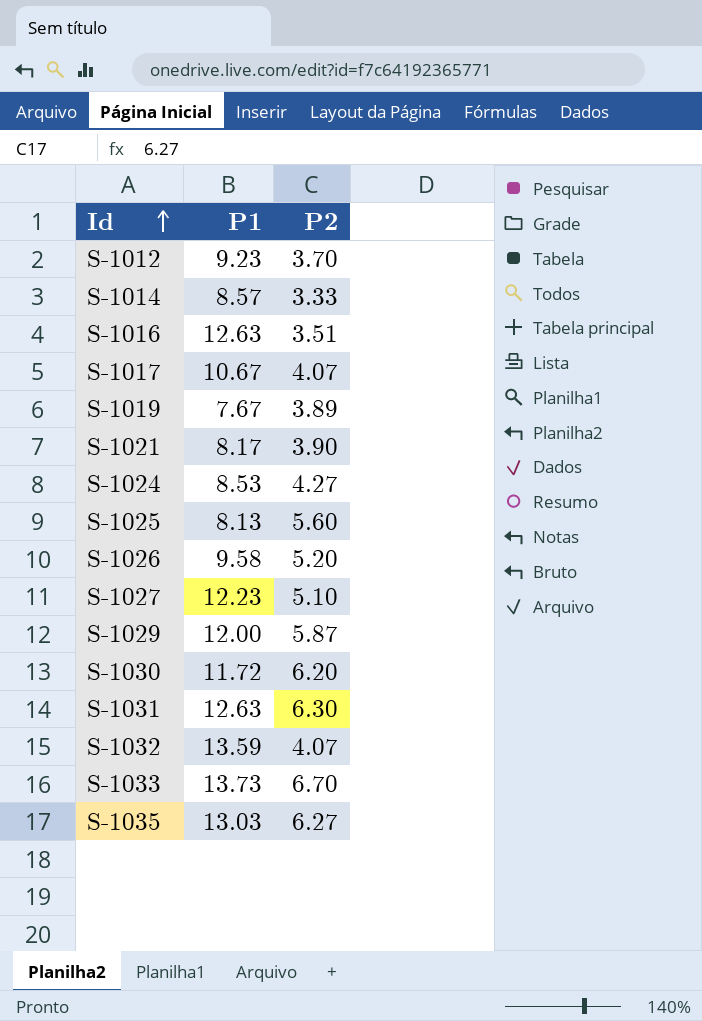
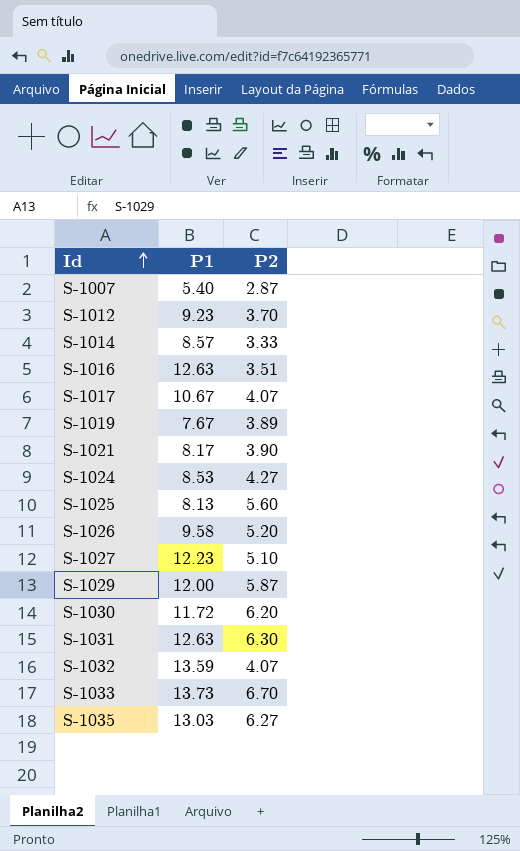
row S-1007: none -> 5.40 | 2.87

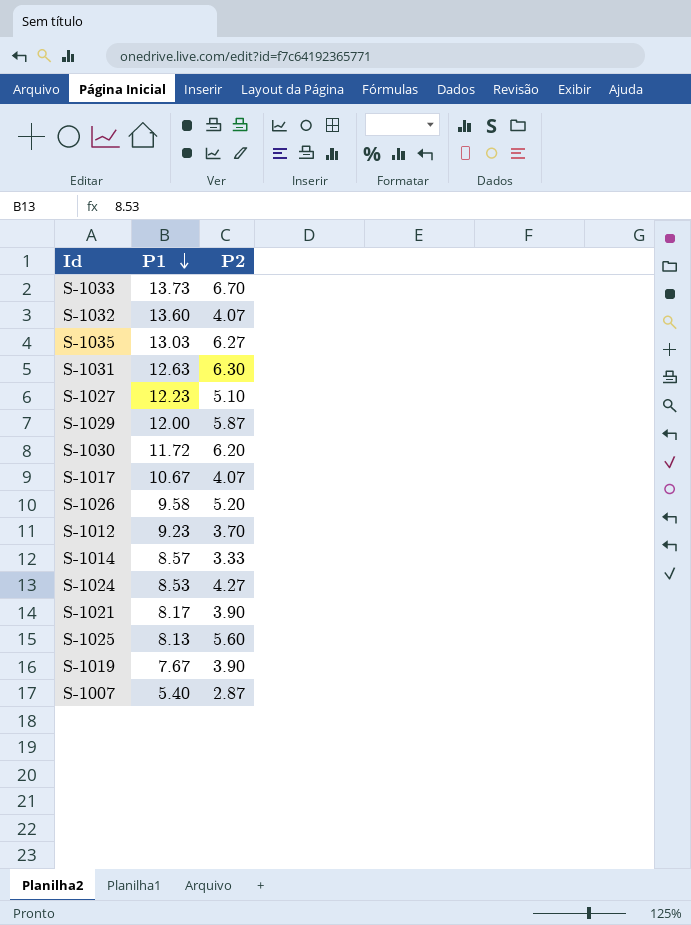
row order: Id ascending -> P1 descending
row S-1016: 12.63 | 3.51 -> none
S-1032 | P1: 13.59 -> 13.60
S-1019 | P2: 3.89 -> 3.90

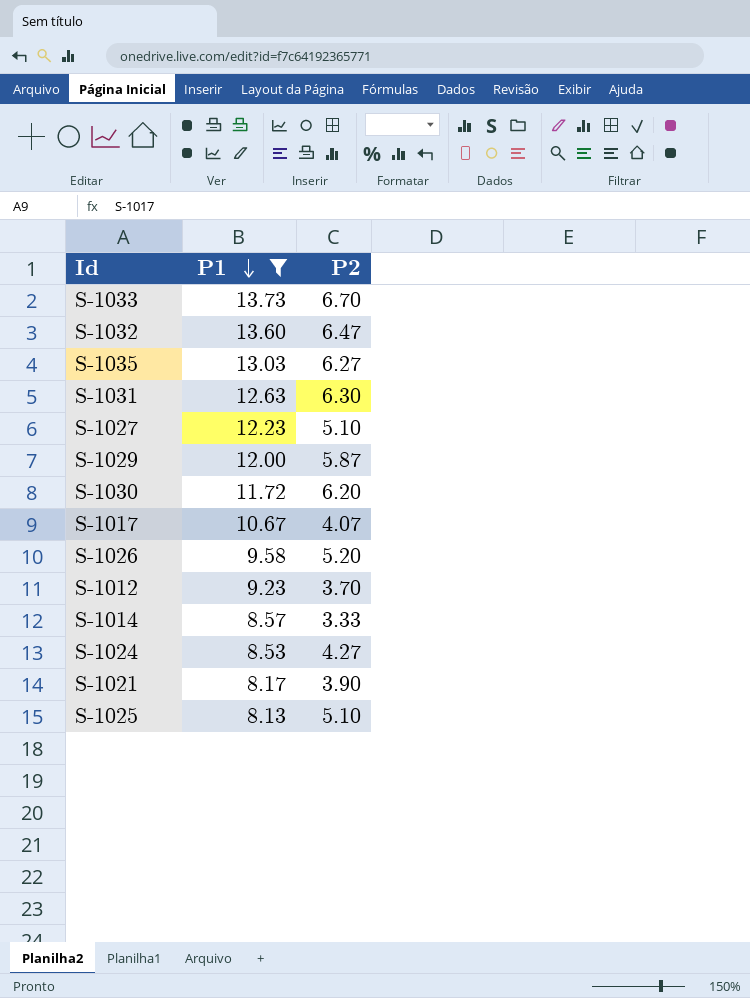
filter: none -> P1 >= 8.13
S-1032 | P2: 4.07 -> 6.47
S-1025 | P2: 5.60 -> 5.10

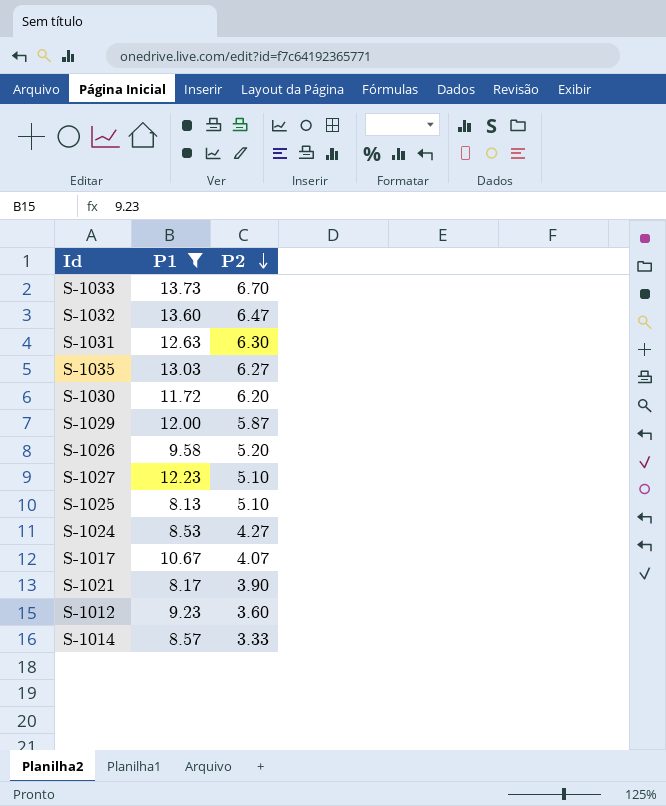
row order: P1 descending -> P2 descending
S-1012 | P2: 3.70 -> 3.60

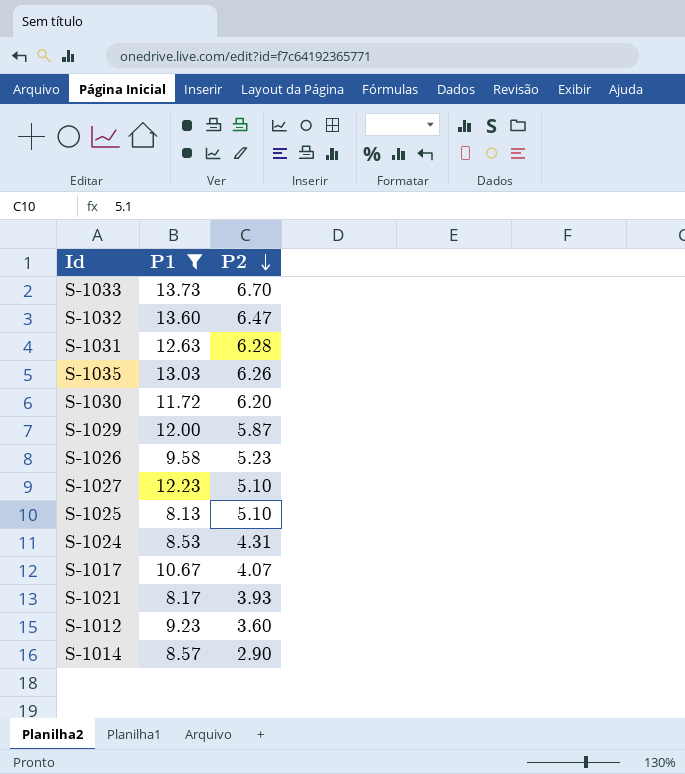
S-1031 | P2: 6.30 -> 6.28
S-1035 | P2: 6.27 -> 6.26
S-1026 | P2: 5.20 -> 5.23
S-1024 | P2: 4.27 -> 4.31
S-1021 | P2: 3.90 -> 3.93
S-1014 | P2: 3.33 -> 2.90

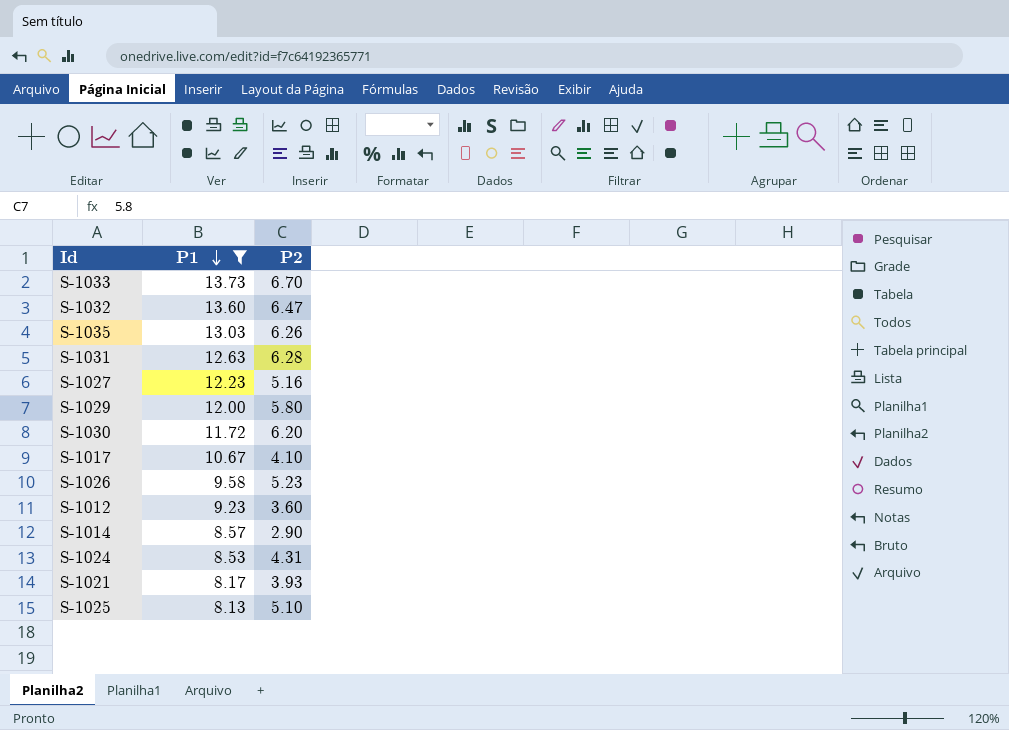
row order: P2 descending -> P1 descending
S-1027 | P2: 5.10 -> 5.16
S-1029 | P2: 5.87 -> 5.80
S-1017 | P2: 4.07 -> 4.10

